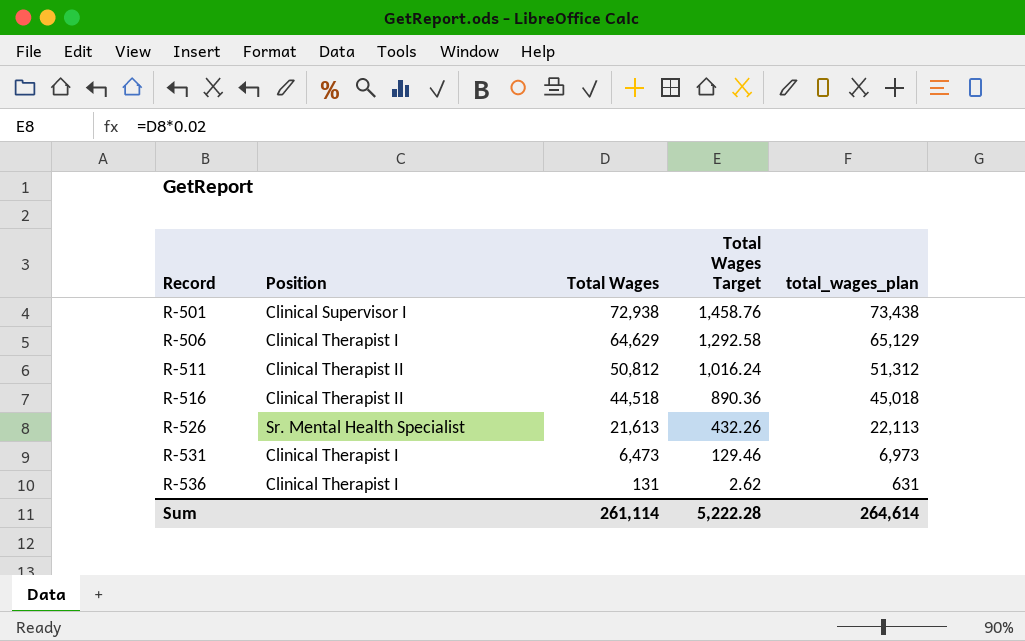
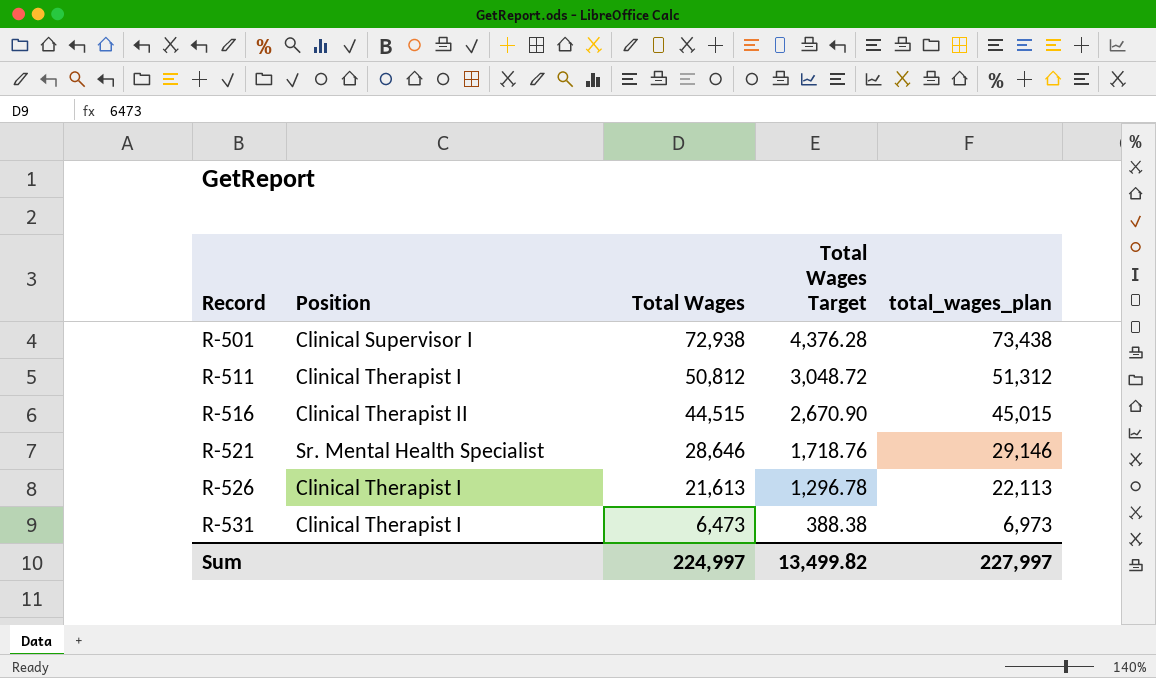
column Total Wages Target | formula: [Total Wages] * 0.02 -> [Total Wages] * 0.06
row R-506: Clinical Therapist I | 64,629 | 1,292.58 | 65,129 -> none
row R-536: Clinical Therapist I | 131 | 2.62 | 631 -> none
R-511 | Position: Clinical Therapist II -> Clinical Therapist I
R-516 | Total Wages: 44,518 -> 44,515
R-516 | total_wages_plan: 45,018 -> 45,015
row R-521: none -> Sr. Mental Health Specialist | 28,646 | 1,718.76 | 29,146
R-526 | Position: Sr. Mental Health Specialist -> Clinical Therapist I
Sum | Total Wages: 261,114 -> 224,997
Sum | Total Wages Target: 5,222.28 -> 13,499.82
Sum | total_wages_plan: 264,614 -> 227,997

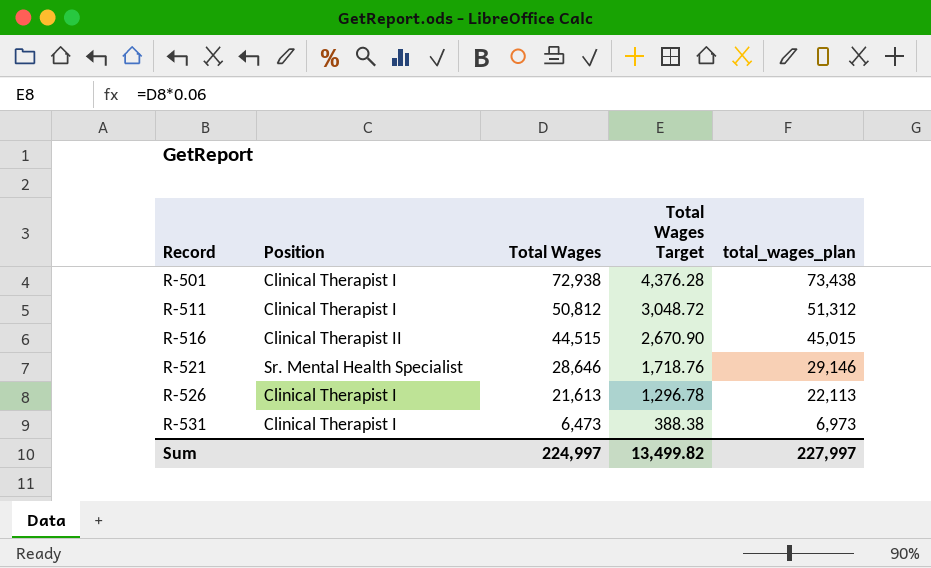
R-501 | Position: Clinical Supervisor I -> Clinical Therapist I

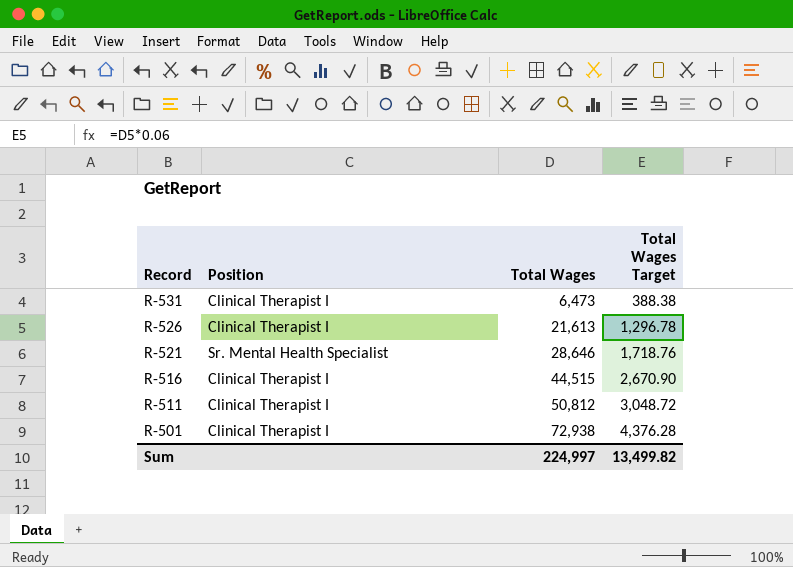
row order: Record ascending -> Record descending
column total_wages_plan | formula: [Total Wages] + 500 -> none
R-516 | Position: Clinical Therapist II -> Clinical Therapist I

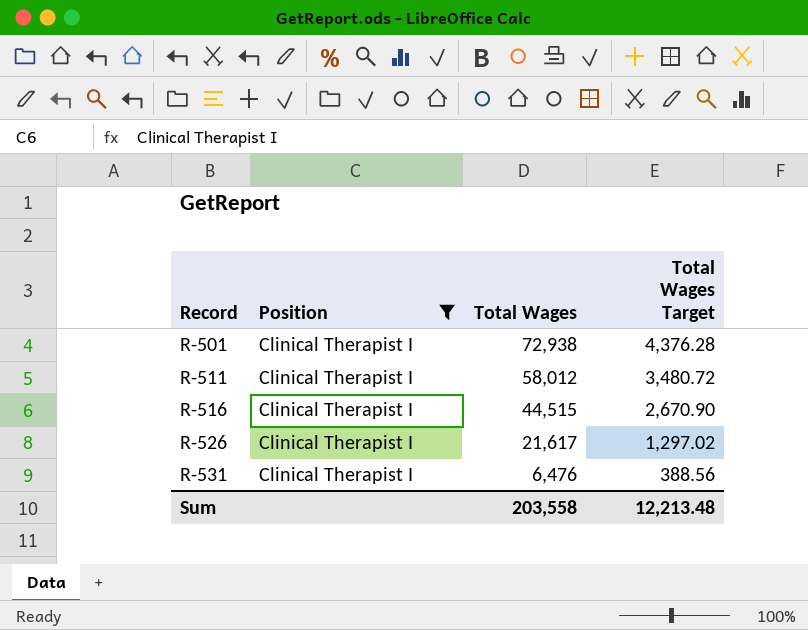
filter: none -> Position = Clinical Therapist I
row order: Record descending -> Record ascending
R-511 | Total Wages: 50,812 -> 58,012
R-511 | Total Wages Target: 3,048.72 -> 3,480.72
R-526 | Total Wages: 21,613 -> 21,617
R-526 | Total Wages Target: 1,296.78 -> 1,297.02
R-531 | Total Wages: 6,473 -> 6,476
R-531 | Total Wages Target: 388.38 -> 388.56
Sum | Total Wages: 224,997 -> 203,558
Sum | Total Wages Target: 13,499.82 -> 12,213.48

